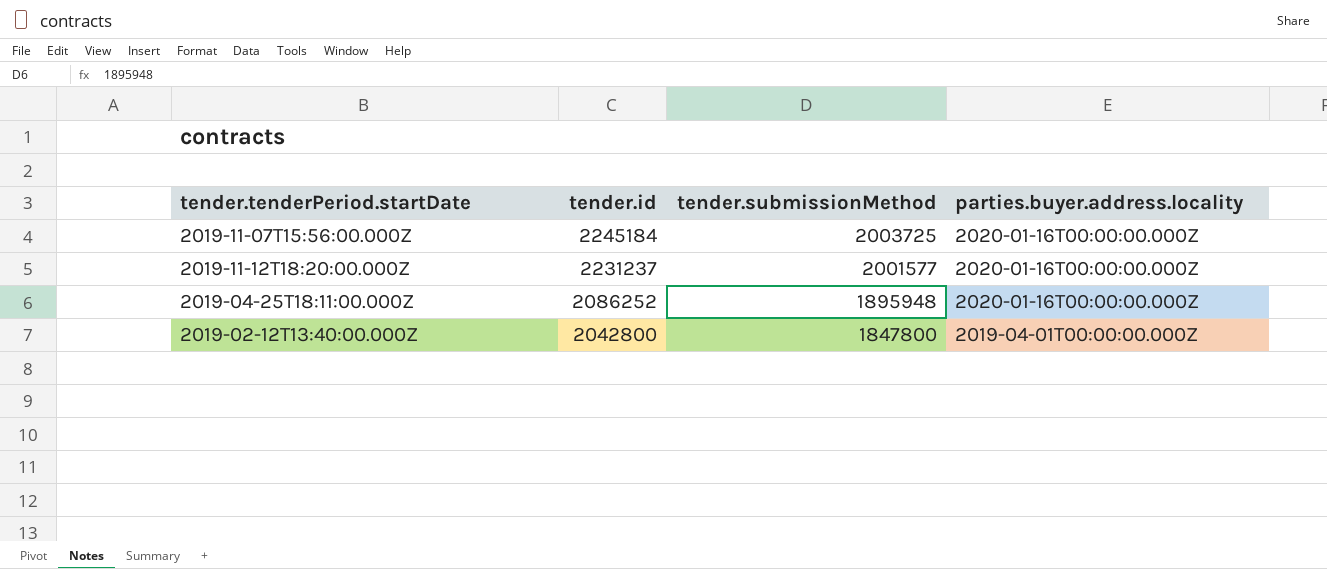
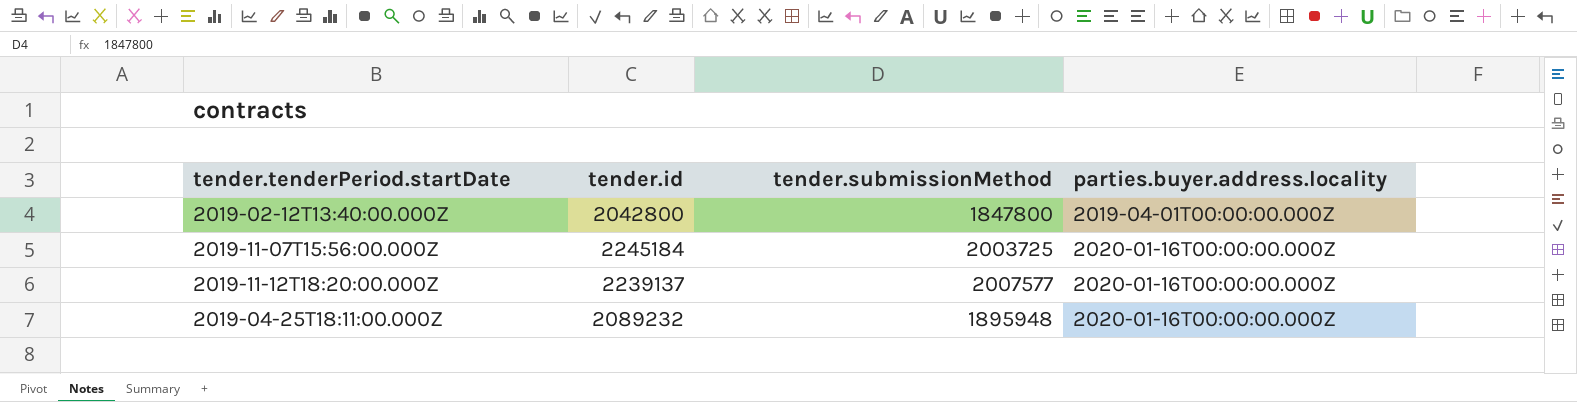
row order: tender.id descending -> parties.buyer.address.locality ascending
2019-11-12T18:20:00.000Z | tender.id: 2231237 -> 2239137
2019-11-12T18:20:00.000Z | tender.submissionMethod: 2001577 -> 2007577
2019-04-25T18:11:00.000Z | tender.id: 2086252 -> 2089232

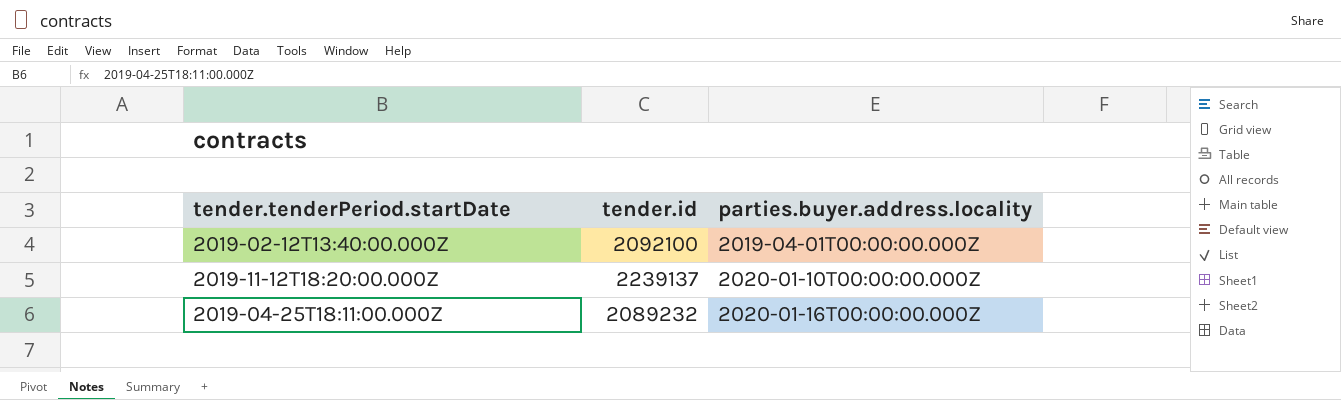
column tender.submissionMethod | position: 3 -> none
row 2019-11-07T15:56:00.000Z: 2245184 | 2003725 | 2020-01-16T00:00:00.000Z -> none
2019-02-12T13:40:00.000Z | tender.id: 2042800 -> 2092100
2019-11-12T18:20:00.000Z | parties.buyer.address.locality: 2020-01-16T00:00:00.000Z -> 2020-01-10T00:00:00.000Z

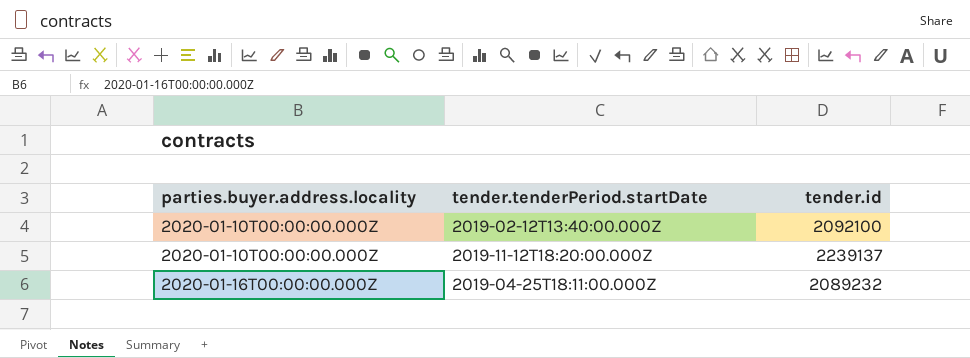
column parties.buyer.address.locality | position: 3 -> 1
2019-02-12T13:40:00.000Z | parties.buyer.address.locality: 2019-04-01T00:00:00.000Z -> 2020-01-10T00:00:00.000Z

